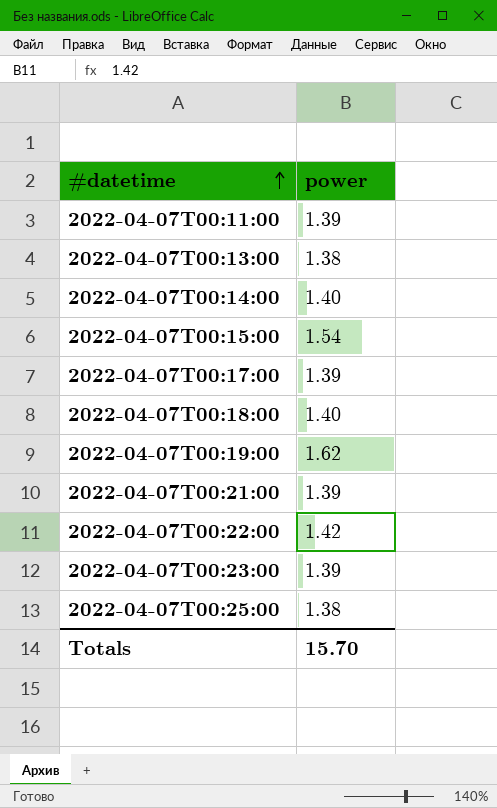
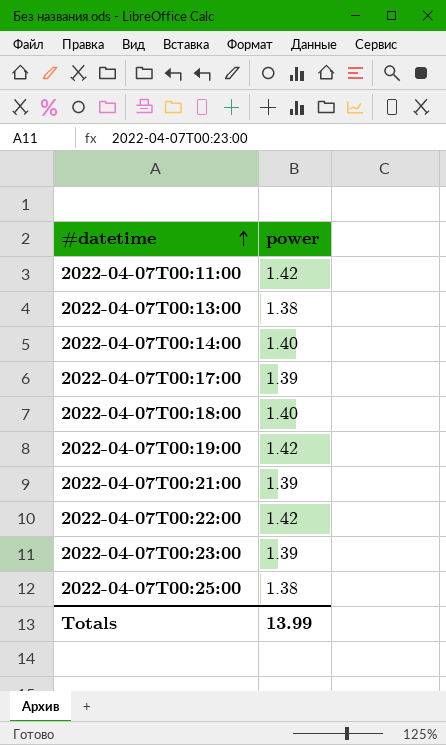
row 2022-04-07T00:15:00: 1.54 -> none
2022-04-07T00:11:00 | power: 1.39 -> 1.42
2022-04-07T00:19:00 | power: 1.62 -> 1.42
Totals | power: 15.70 -> 13.99

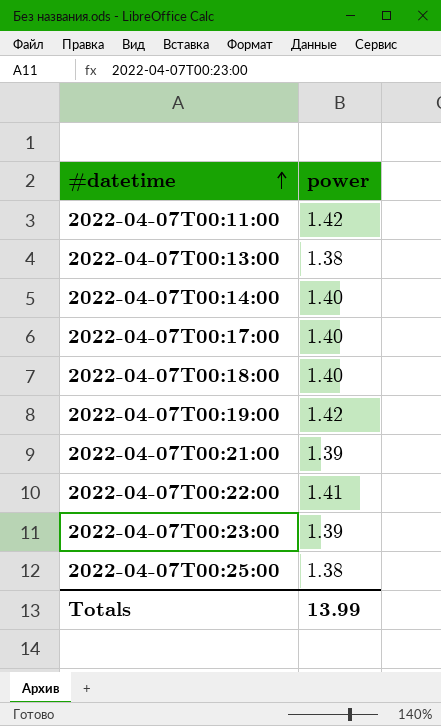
2022-04-07T00:17:00 | power: 1.39 -> 1.40
2022-04-07T00:22:00 | power: 1.42 -> 1.41

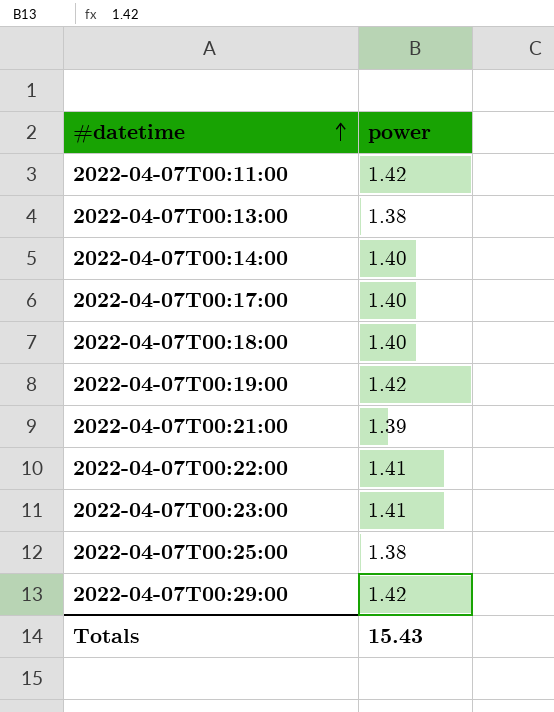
2022-04-07T00:23:00 | power: 1.39 -> 1.41
row 2022-04-07T00:29:00: none -> 1.42
Totals | power: 13.99 -> 15.43

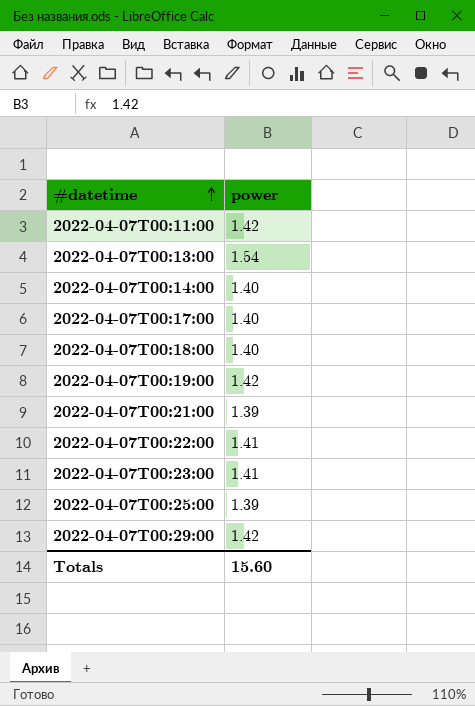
2022-04-07T00:13:00 | power: 1.38 -> 1.54
2022-04-07T00:25:00 | power: 1.38 -> 1.39
Totals | power: 15.43 -> 15.60

